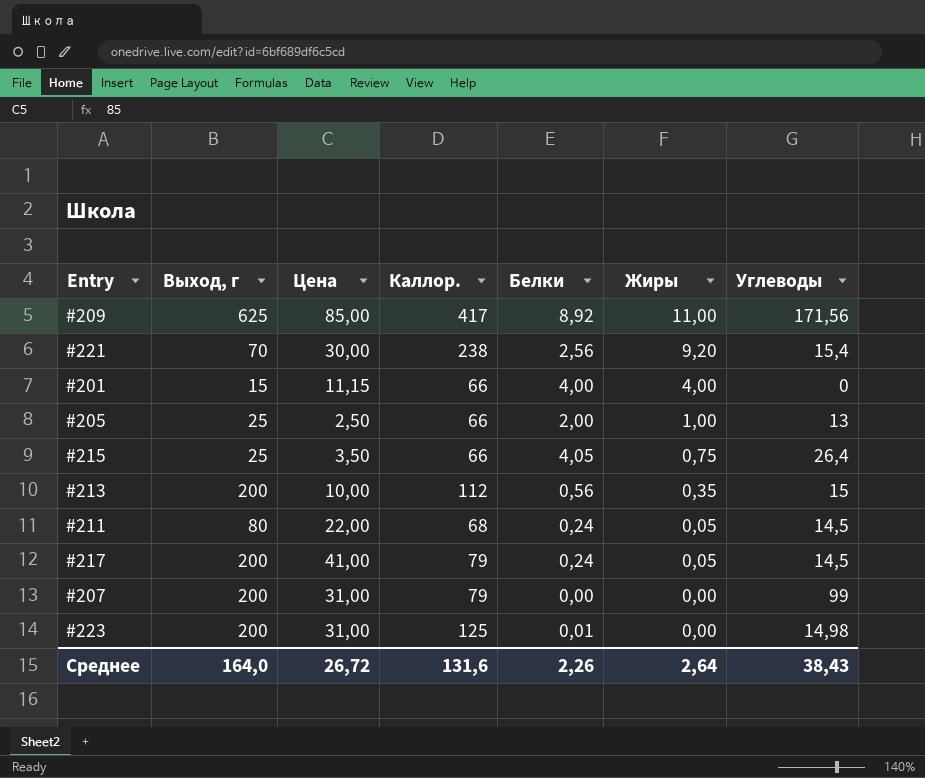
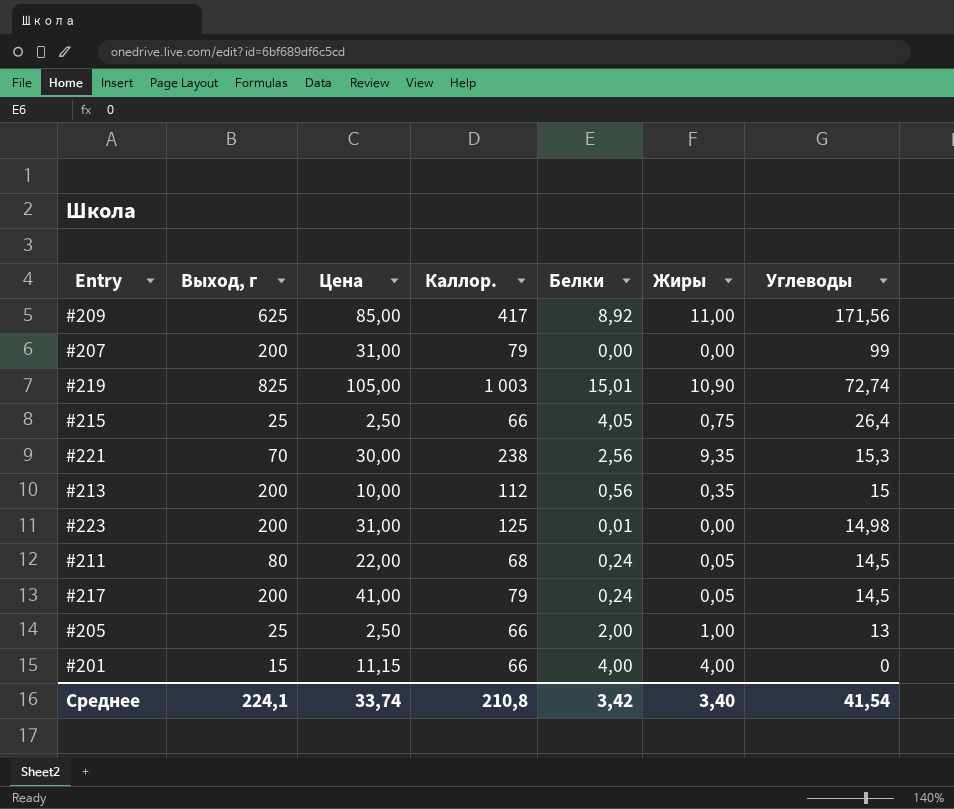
row order: Жиры descending -> Углеводы descending
row #219: none -> 825 | 105,00 | 1 003 | 15,01 | 10,90 | 72,74
#215 | Цена: 3,50 -> 2,50
#221 | Жиры: 9,20 -> 9,35
#221 | Углеводы: 15,4 -> 15,3
Среднее | Выход, г: 164,0 -> 224,1
Среднее | Цена: 26,72 -> 33,74
Среднее | Каллор.: 131,6 -> 210,8
Среднее | Белки: 2,26 -> 3,42
Среднее | Жиры: 2,64 -> 3,40
Среднее | Углеводы: 38,43 -> 41,54

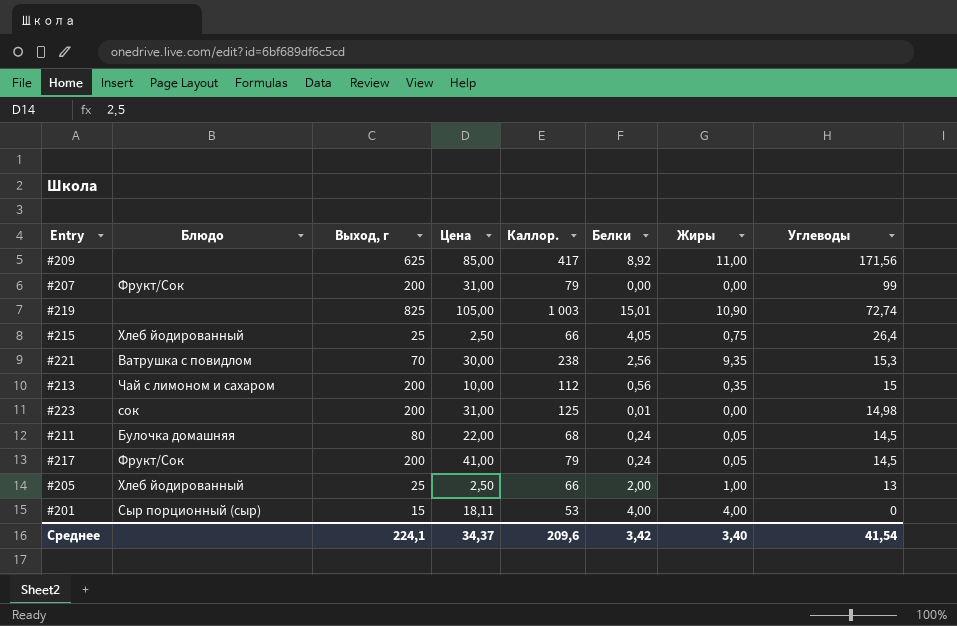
column Блюдо | position: none -> 2
#201 | Цена: 11,15 -> 18,11
#201 | Каллор.: 66 -> 53
Среднее | Цена: 33,74 -> 34,37
Среднее | Каллор.: 210,8 -> 209,6

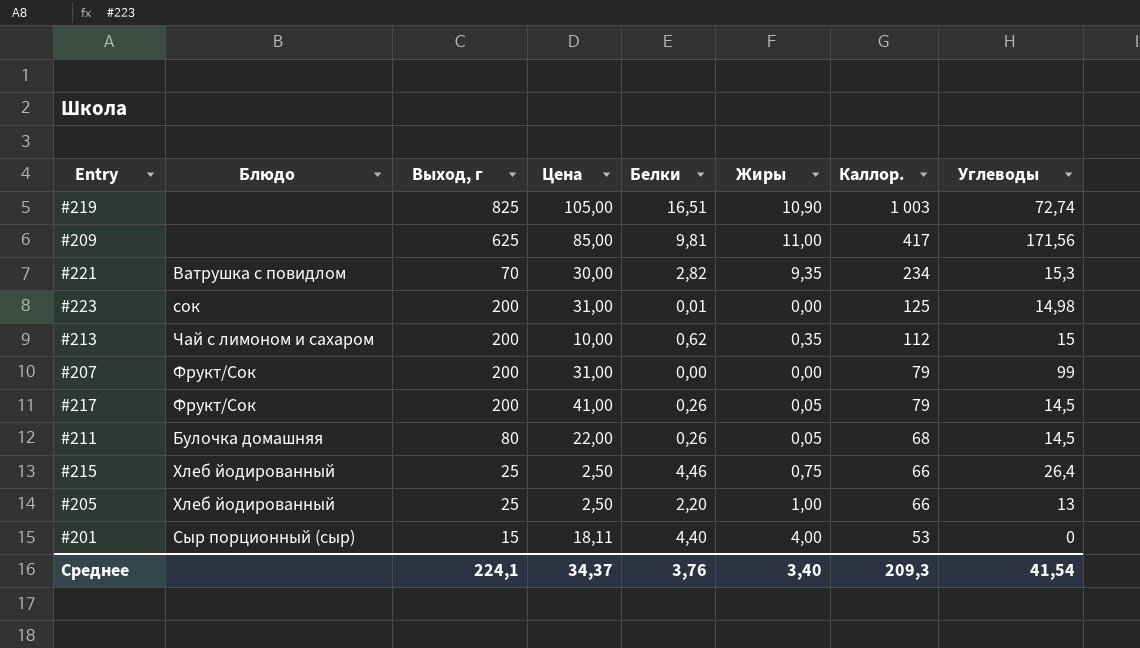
row order: Углеводы descending -> Каллор. descending
column Каллор. | position: 5 -> 7
#219 | Белки: 15,01 -> 16,51
#209 | Белки: 8,92 -> 9,81
#221 | Белки: 2,56 -> 2,82
#221 | Каллор.: 238 -> 234
#213 | Белки: 0,56 -> 0,62
#217 | Белки: 0,24 -> 0,26
#211 | Белки: 0,24 -> 0,26
#215 | Белки: 4,05 -> 4,46
#205 | Белки: 2,00 -> 2,20
#201 | Белки: 4,00 -> 4,40
Среднее | Белки: 3,42 -> 3,76
Среднее | Каллор.: 209,6 -> 209,3

